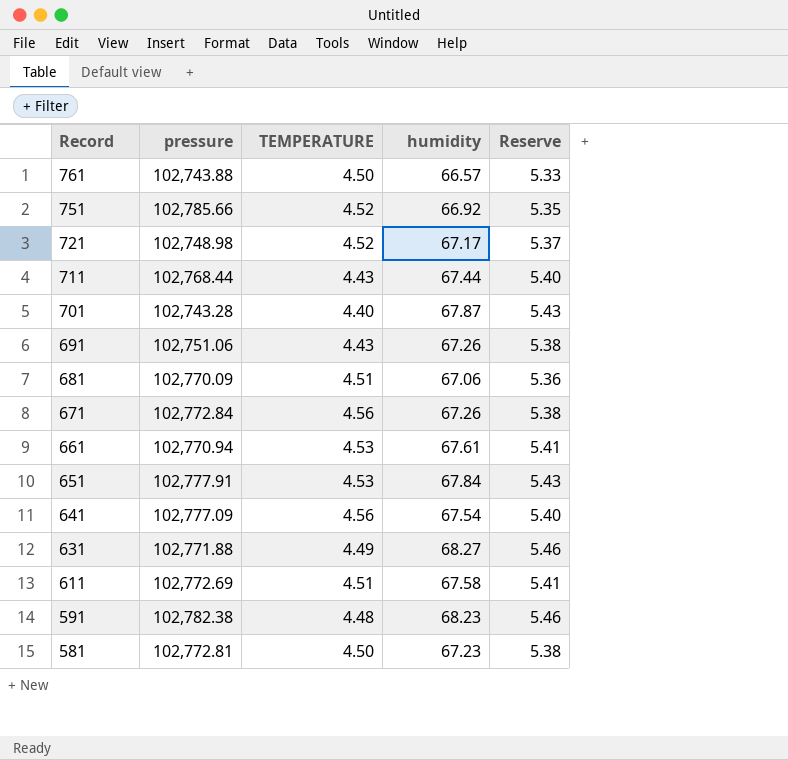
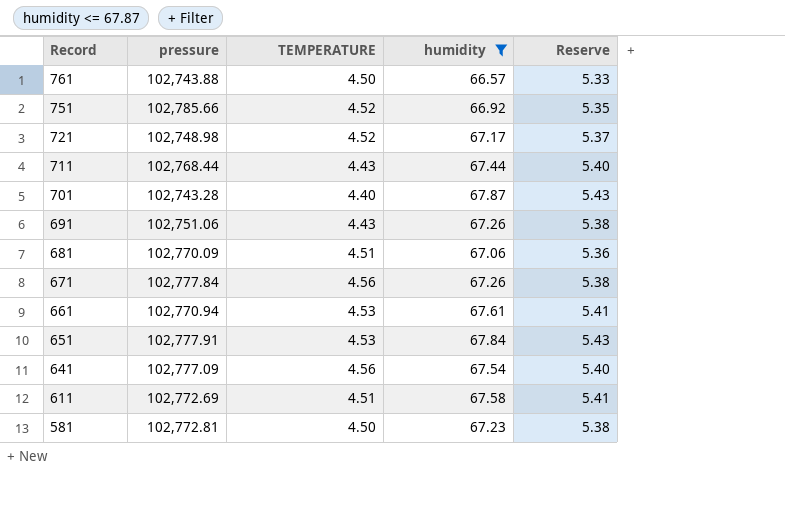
filter: none -> humidity <= 67.87
671 | pressure: 102,772.84 -> 102,777.84

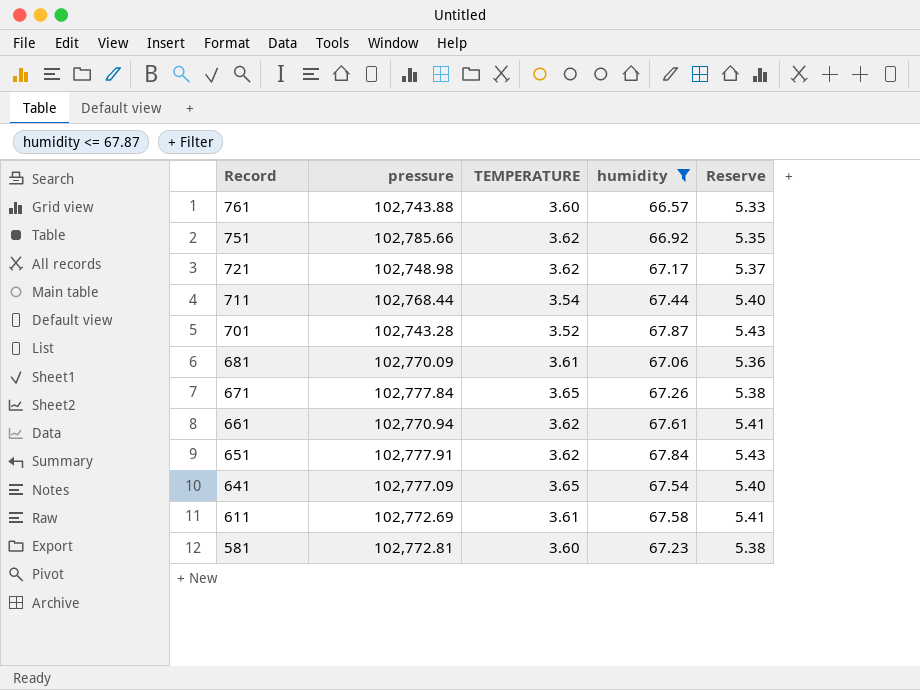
row 691: 102,751.06 | 4.43 | 67.26 | 5.38 -> none
761 | TEMPERATURE: 4.50 -> 3.60
751 | TEMPERATURE: 4.52 -> 3.62
721 | TEMPERATURE: 4.52 -> 3.62
711 | TEMPERATURE: 4.43 -> 3.54
701 | TEMPERATURE: 4.40 -> 3.52
681 | TEMPERATURE: 4.51 -> 3.61
671 | TEMPERATURE: 4.56 -> 3.65
661 | TEMPERATURE: 4.53 -> 3.62
651 | TEMPERATURE: 4.53 -> 3.62
641 | TEMPERATURE: 4.56 -> 3.65
611 | TEMPERATURE: 4.51 -> 3.61
581 | TEMPERATURE: 4.50 -> 3.60

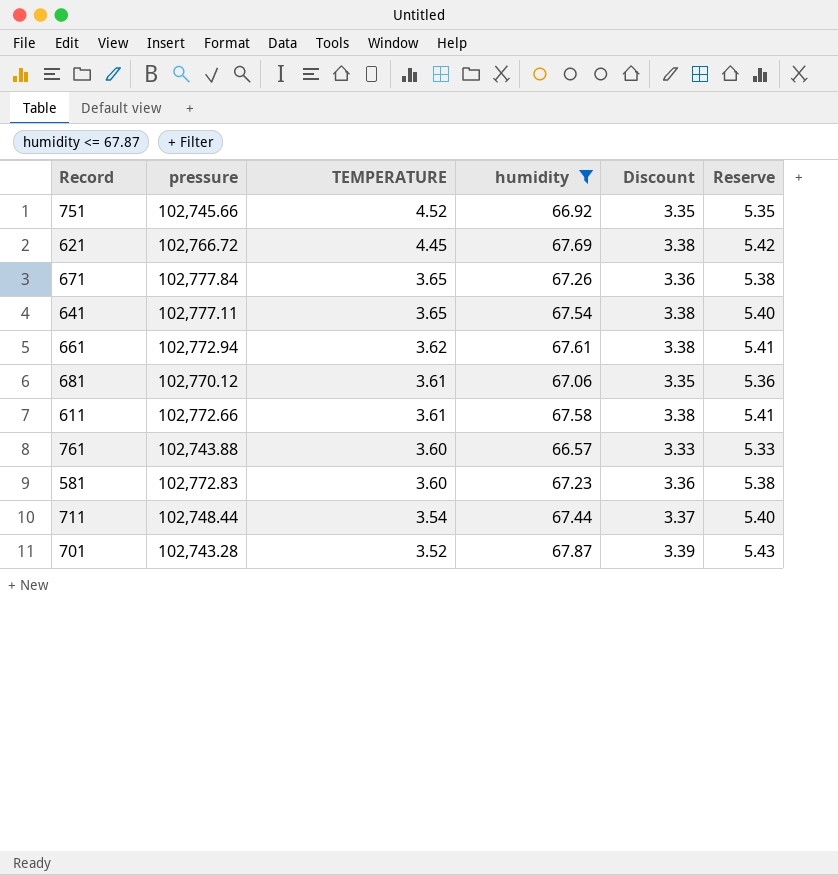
row order: Record descending -> TEMPERATURE descending
column Discount | formula: none -> [humidity] * 0.05
row 721: 102,748.98 | 3.62 | 67.17 | 5.37 -> none
row 651: 102,777.91 | 3.62 | 67.84 | 5.43 -> none
751 | pressure: 102,785.66 -> 102,745.66
751 | TEMPERATURE: 3.62 -> 4.52
row 621: none -> 102,766.72 | 4.45 | 67.69 | 3.38 | 5.42
641 | pressure: 102,777.09 -> 102,777.11
661 | pressure: 102,770.94 -> 102,772.94
681 | pressure: 102,770.09 -> 102,770.12
611 | pressure: 102,772.69 -> 102,772.66
581 | pressure: 102,772.81 -> 102,772.83
711 | pressure: 102,768.44 -> 102,748.44

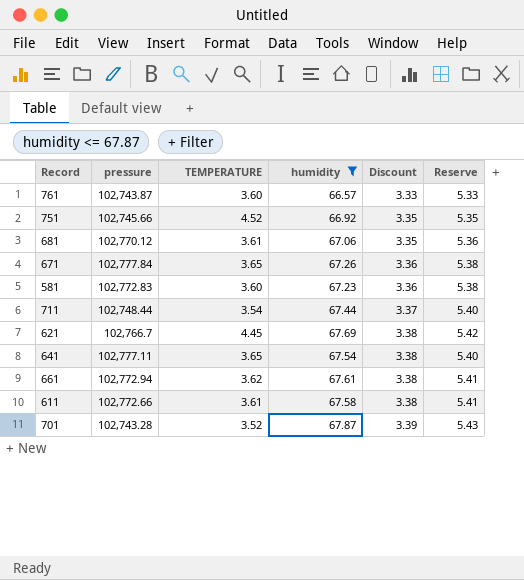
row order: TEMPERATURE descending -> Discount ascending
761 | pressure: 102,743.88 -> 102,743.87
621 | pressure: 102,766.72 -> 102,766.7

